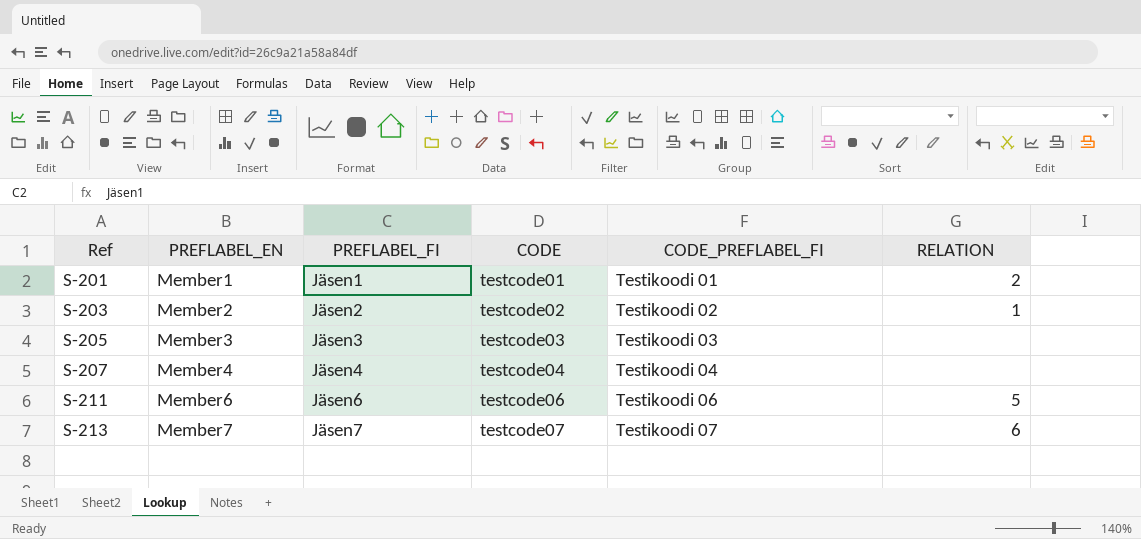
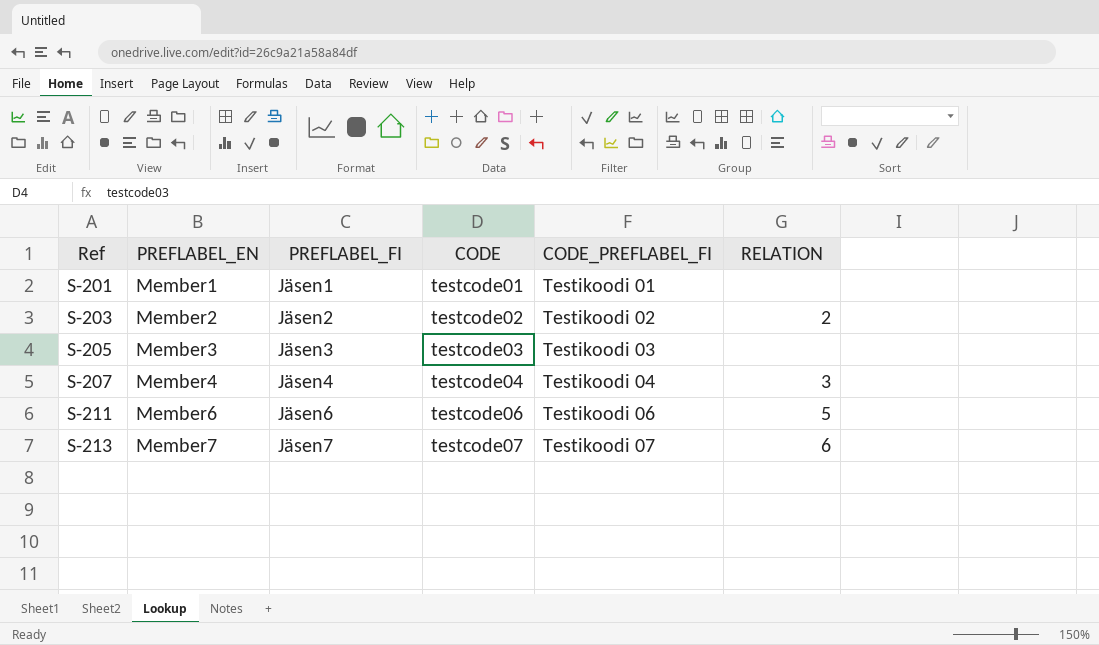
S-201 | RELATION: 2 -> none
S-203 | RELATION: 1 -> 2
S-207 | RELATION: none -> 3

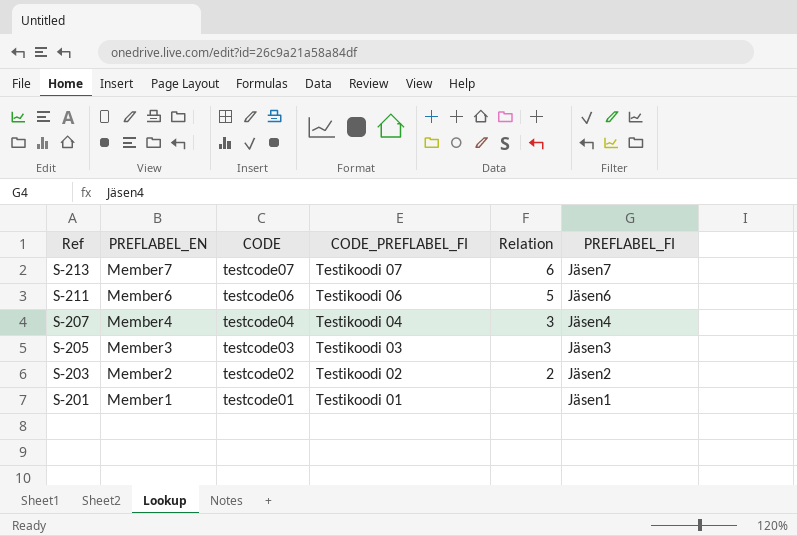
row order: Ref ascending -> Ref descending
column name: RELATION -> Relation
column PREFLABEL_FI | position: 3 -> 6

